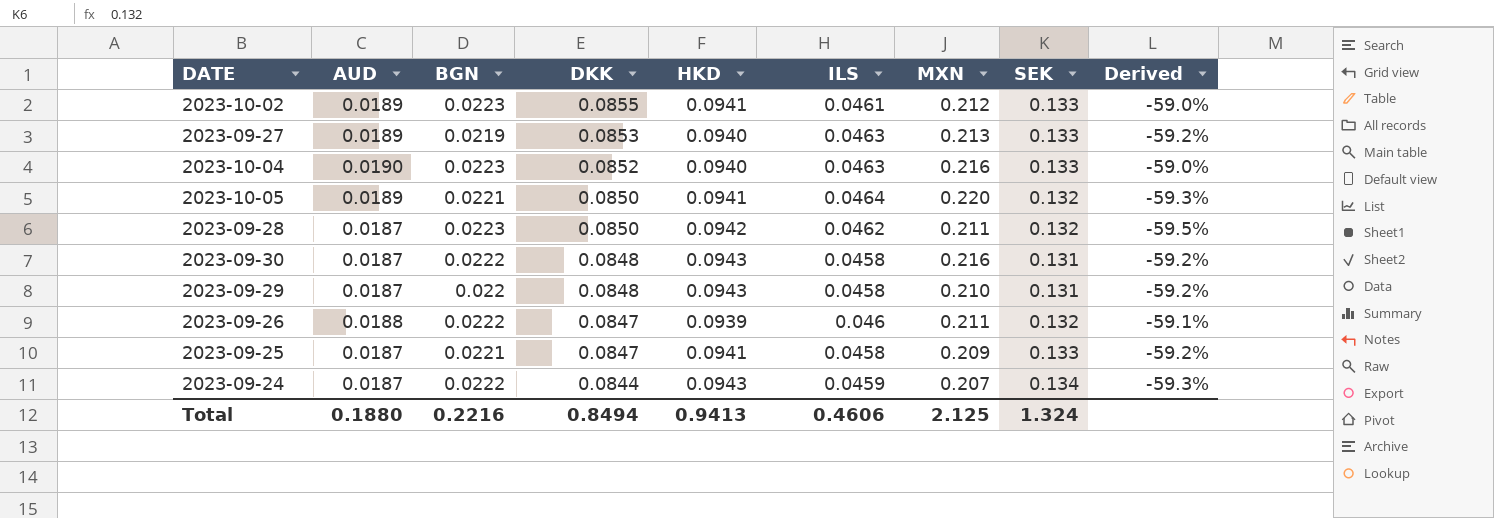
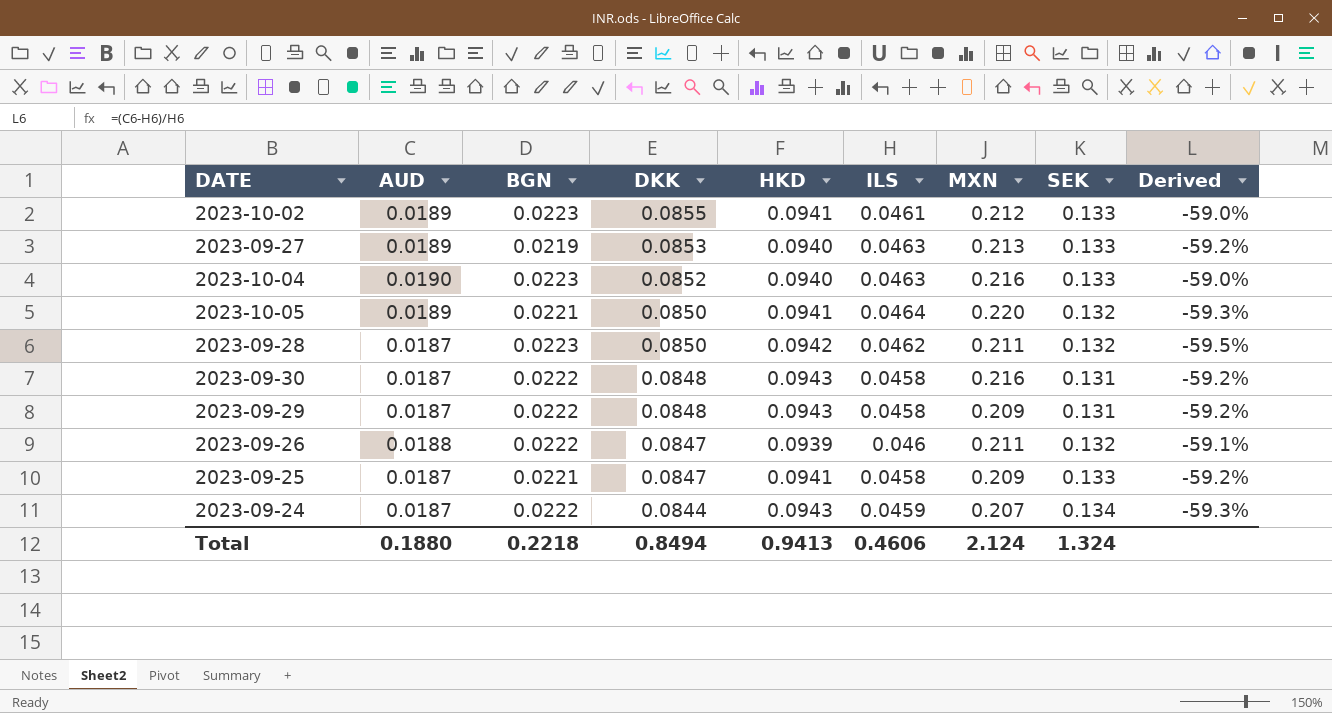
2023-09-29 | BGN: 0.022 -> 0.0222
2023-09-29 | MXN: 0.210 -> 0.209
Total | BGN: 0.2216 -> 0.2218
Total | MXN: 2.125 -> 2.124

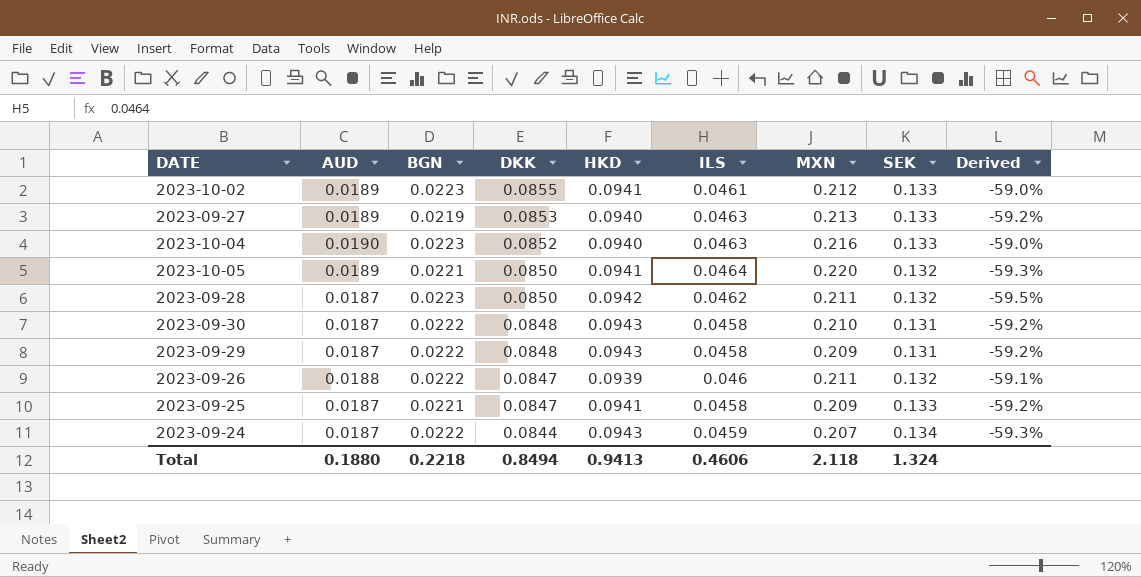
2023-09-30 | MXN: 0.216 -> 0.210
Total | MXN: 2.124 -> 2.118

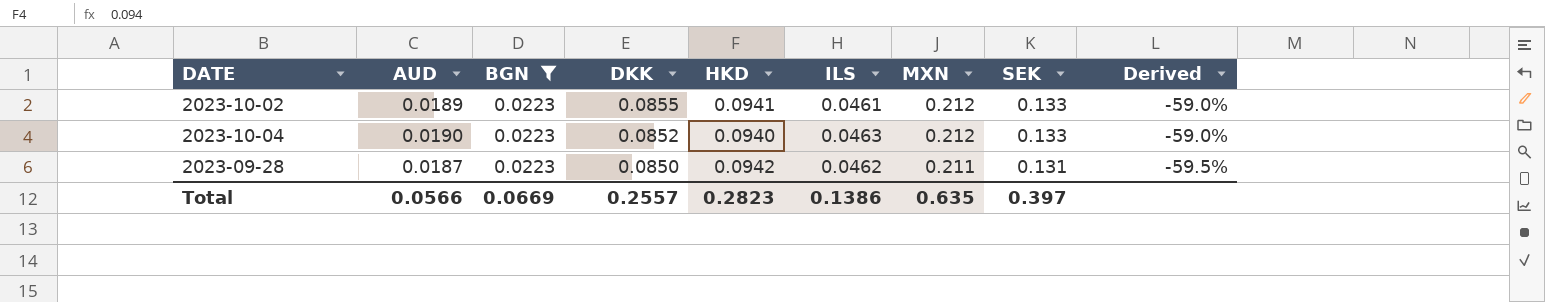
filter: none -> BGN = 0.0223
2023-10-04 | MXN: 0.216 -> 0.212
2023-09-28 | SEK: 0.132 -> 0.131
Total | AUD: 0.1880 -> 0.0566
Total | BGN: 0.2218 -> 0.0669
Total | DKK: 0.8494 -> 0.2557
Total | HKD: 0.9413 -> 0.2823
Total | ILS: 0.4606 -> 0.1386
Total | MXN: 2.118 -> 0.635
Total | SEK: 1.324 -> 0.397

